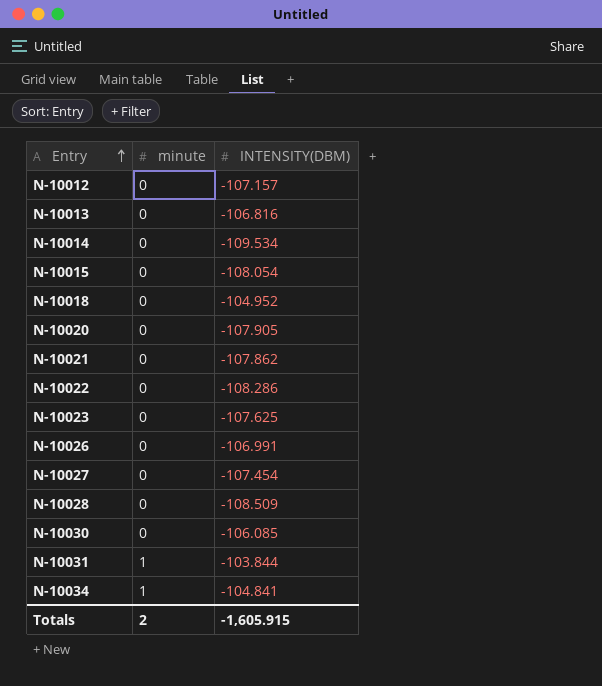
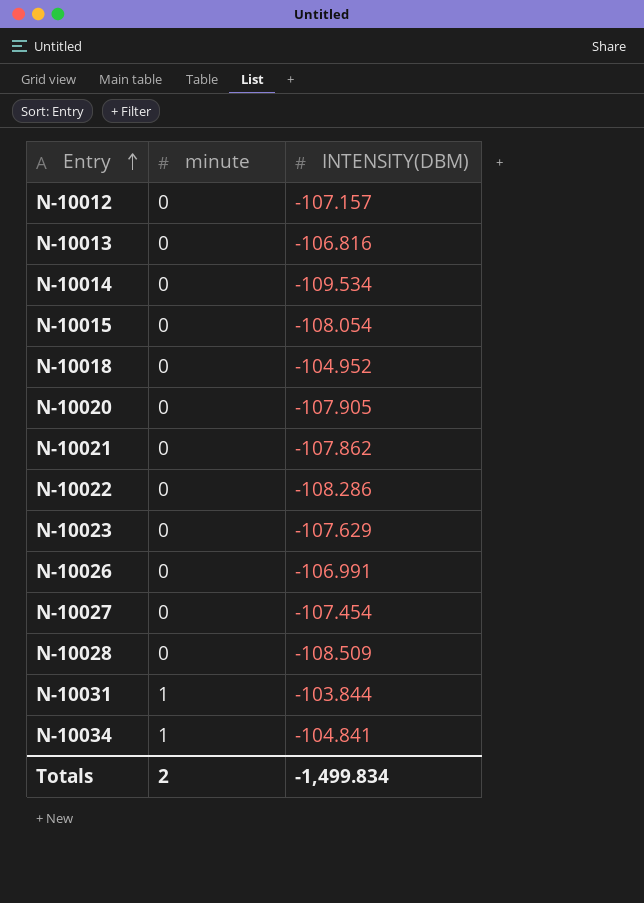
row N-10030: 0 | -106.085 -> none
N-10023 | INTENSITY(DBM): -107.625 -> -107.629
Totals | INTENSITY(DBM): -1,605.915 -> -1,499.834

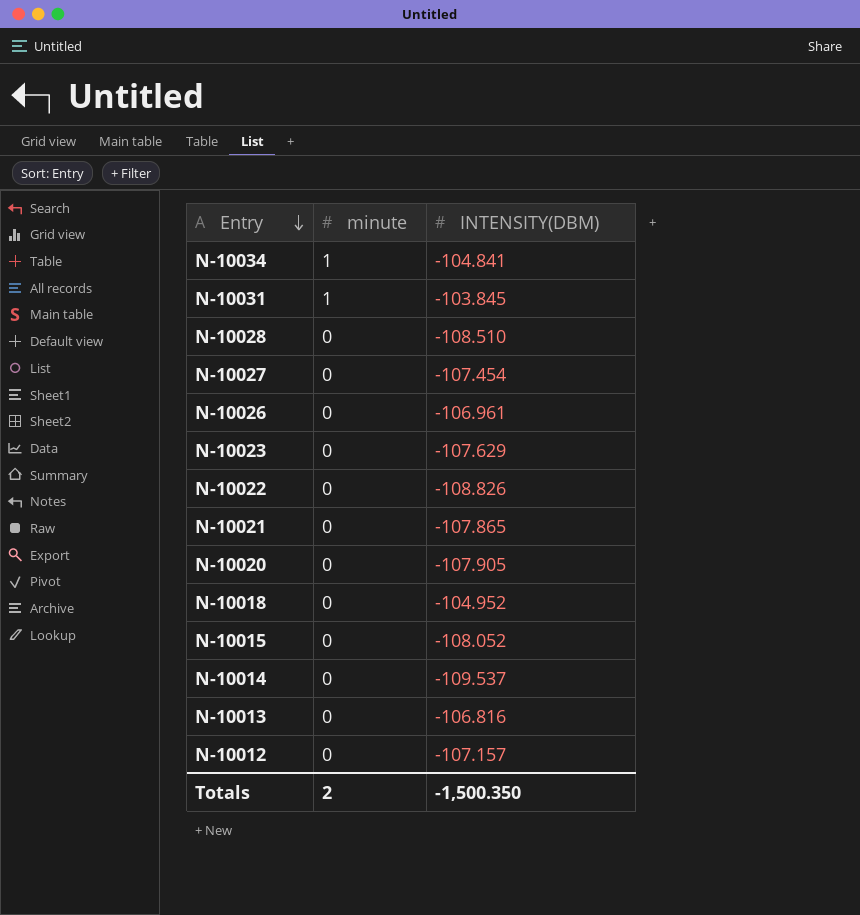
row order: Entry ascending -> Entry descending
N-10031 | INTENSITY(DBM): -103.844 -> -103.845
N-10028 | INTENSITY(DBM): -108.509 -> -108.510
N-10026 | INTENSITY(DBM): -106.991 -> -106.961
N-10022 | INTENSITY(DBM): -108.286 -> -108.826
N-10021 | INTENSITY(DBM): -107.862 -> -107.865
N-10015 | INTENSITY(DBM): -108.054 -> -108.052
N-10014 | INTENSITY(DBM): -109.534 -> -109.537
Totals | INTENSITY(DBM): -1,499.834 -> -1,500.350

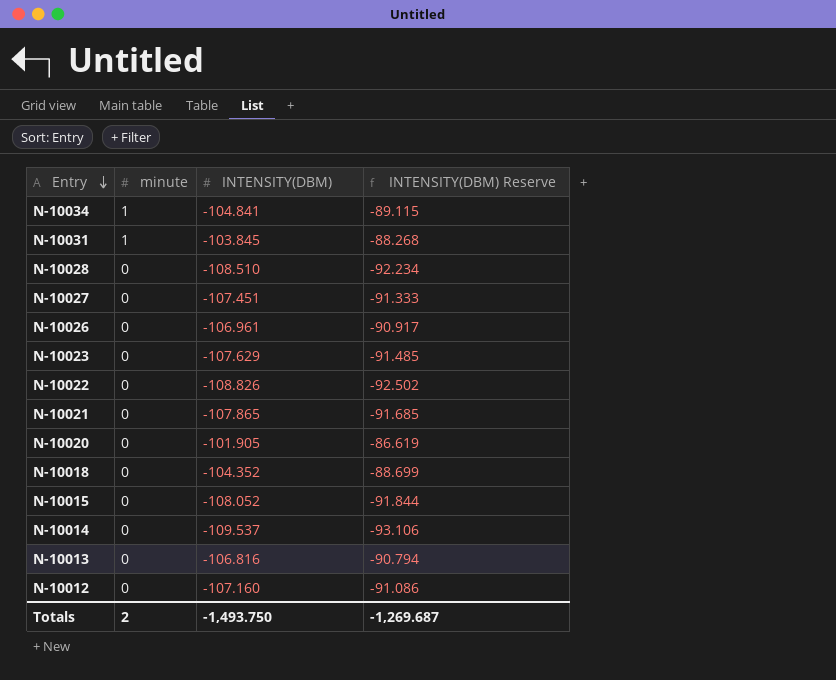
column INTENSITY(DBM) Reserve | formula: none -> [INTENSITY(DBM)] * 0.85
N-10027 | INTENSITY(DBM): -107.454 -> -107.451
N-10020 | INTENSITY(DBM): -107.905 -> -101.905
N-10018 | INTENSITY(DBM): -104.952 -> -104.352
N-10012 | INTENSITY(DBM): -107.157 -> -107.160
Totals | INTENSITY(DBM): -1,500.350 -> -1,493.750

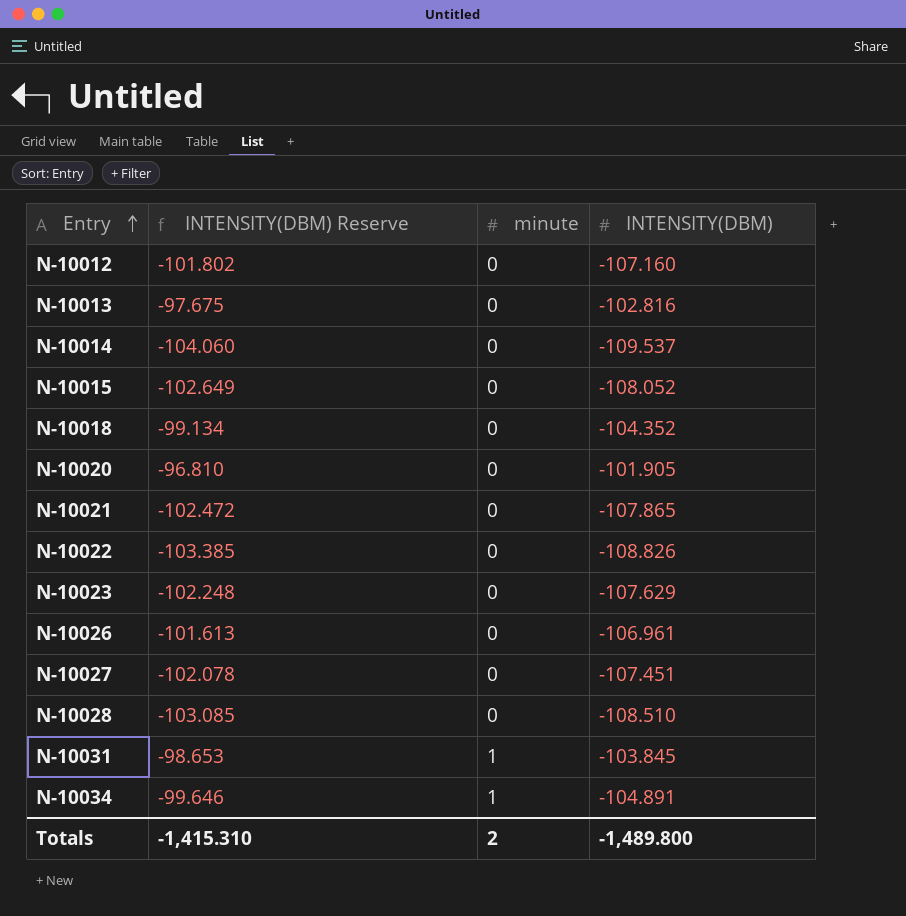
row order: Entry descending -> Entry ascending
column INTENSITY(DBM) Reserve | formula: [INTENSITY(DBM)] * 0.85 -> [INTENSITY(DBM)] * 0.95
column INTENSITY(DBM) Reserve | position: 4 -> 2
N-10013 | INTENSITY(DBM): -106.816 -> -102.816
N-10034 | INTENSITY(DBM): -104.841 -> -104.891
Totals | INTENSITY(DBM) Reserve: -1,269.687 -> -1,415.310
Totals | INTENSITY(DBM): -1,493.750 -> -1,489.800

